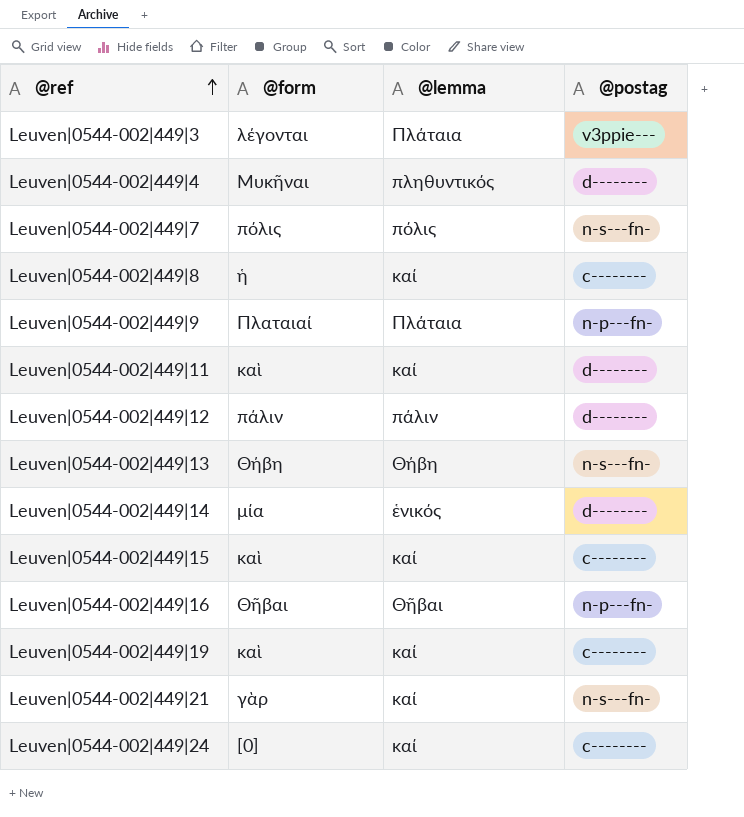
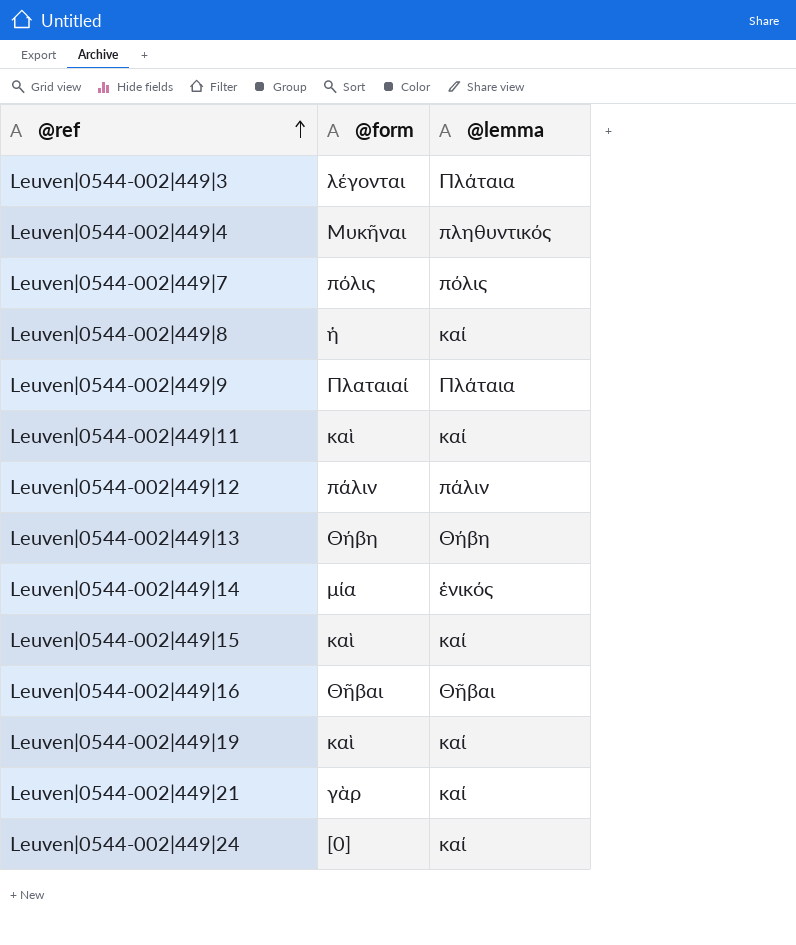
column @postag | position: 4 -> none

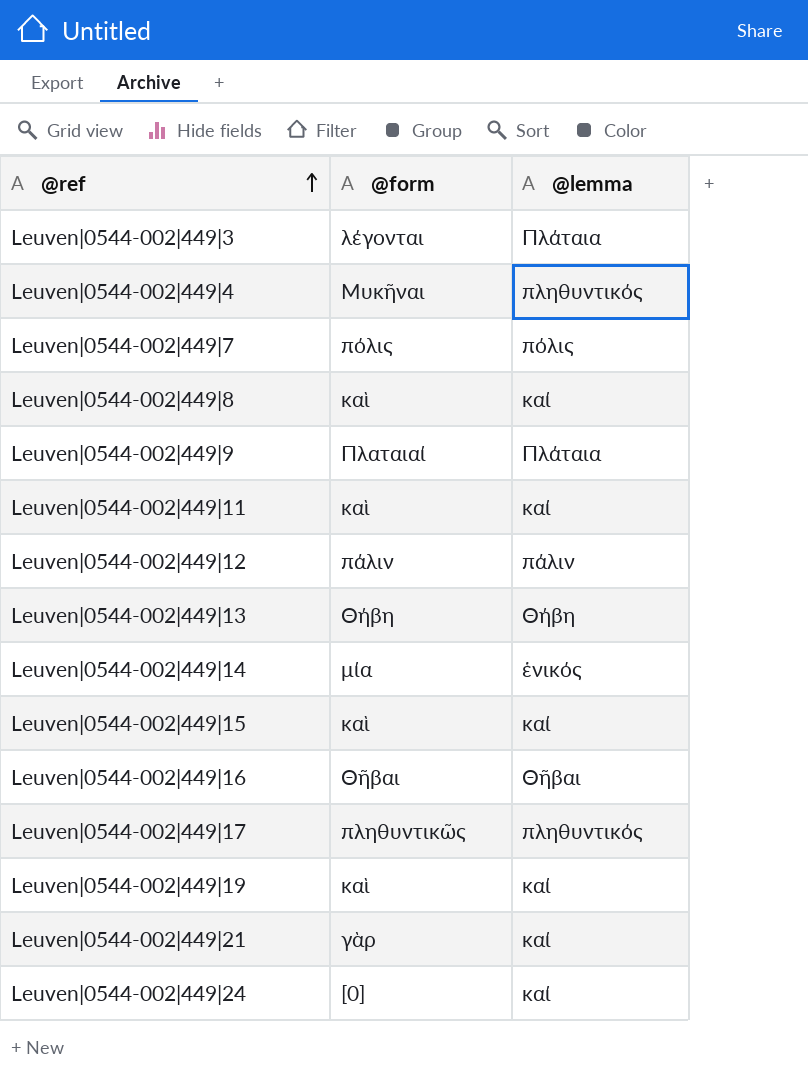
Leuven|0544-002|449|8 | @form: ἡ -> καὶ
row Leuven|0544-002|449|17: none -> πληθυντικῶς | πληθυντικός

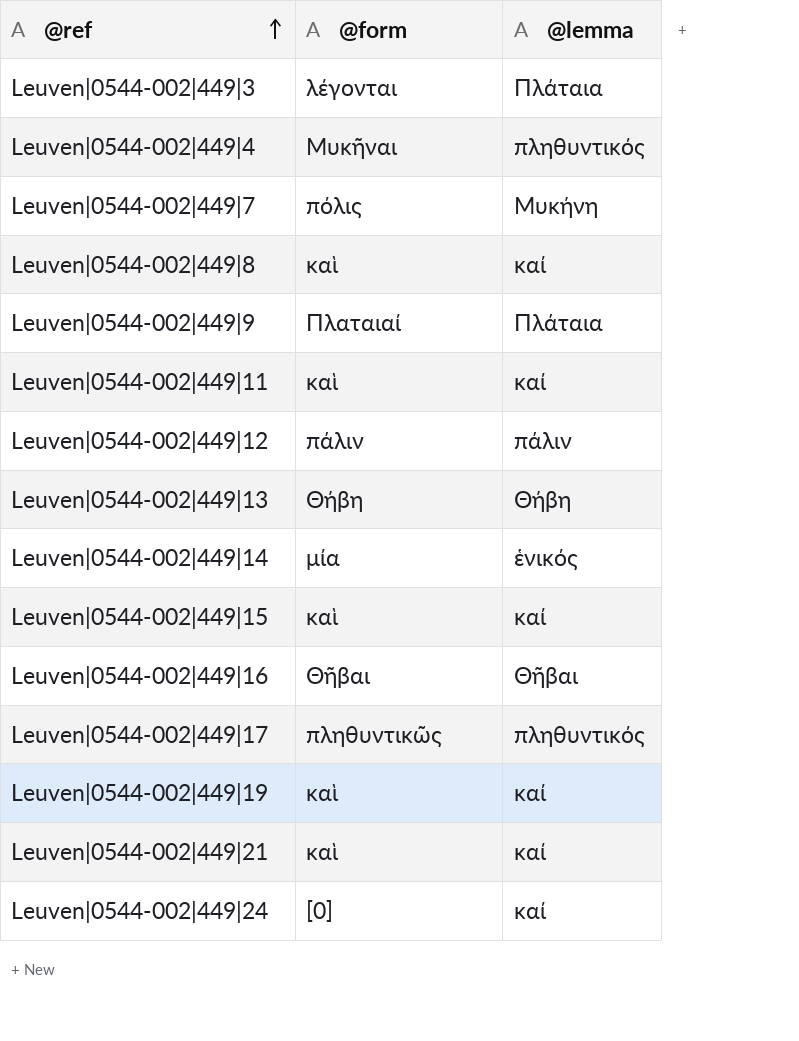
Leuven|0544-002|449|7 | @lemma: πόλις -> Μυκήνη
Leuven|0544-002|449|21 | @form: γὰρ -> καὶ

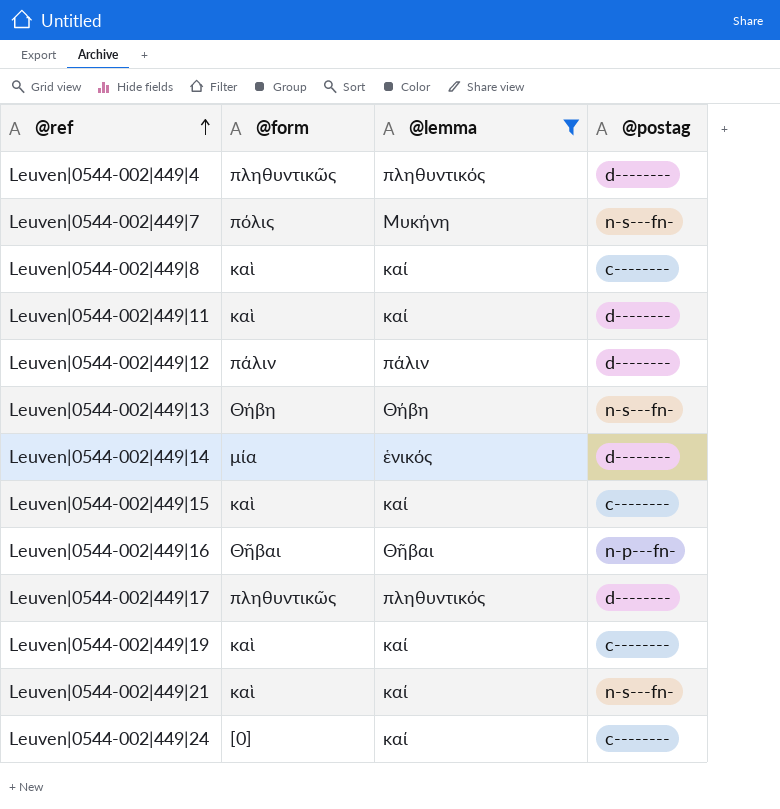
filter: none -> @lemma != Πλάταια
column @postag | position: none -> 4
Leuven|0544-002|449|4 | @form: Μυκῆναι -> πληθυντικῶς

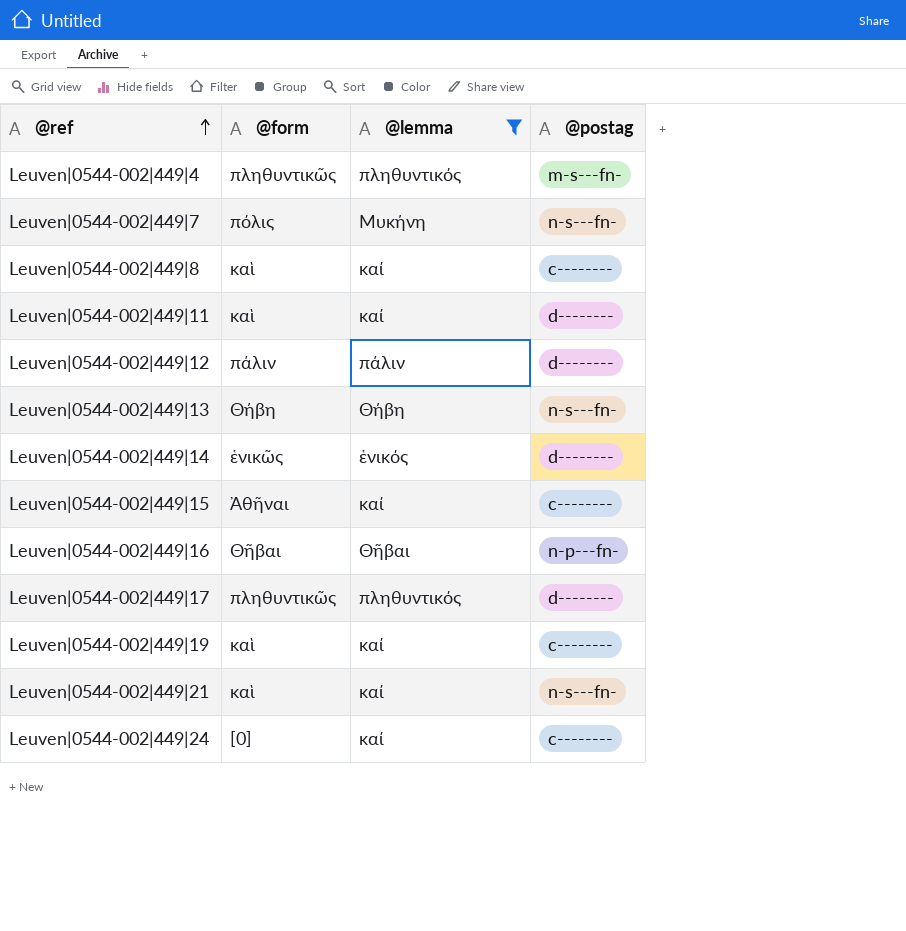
Leuven|0544-002|449|4 | @postag: d-------- -> m-s---fn-
Leuven|0544-002|449|14 | @form: μία -> ἑνικῶς
Leuven|0544-002|449|15 | @form: καὶ -> Ἀθῆναι

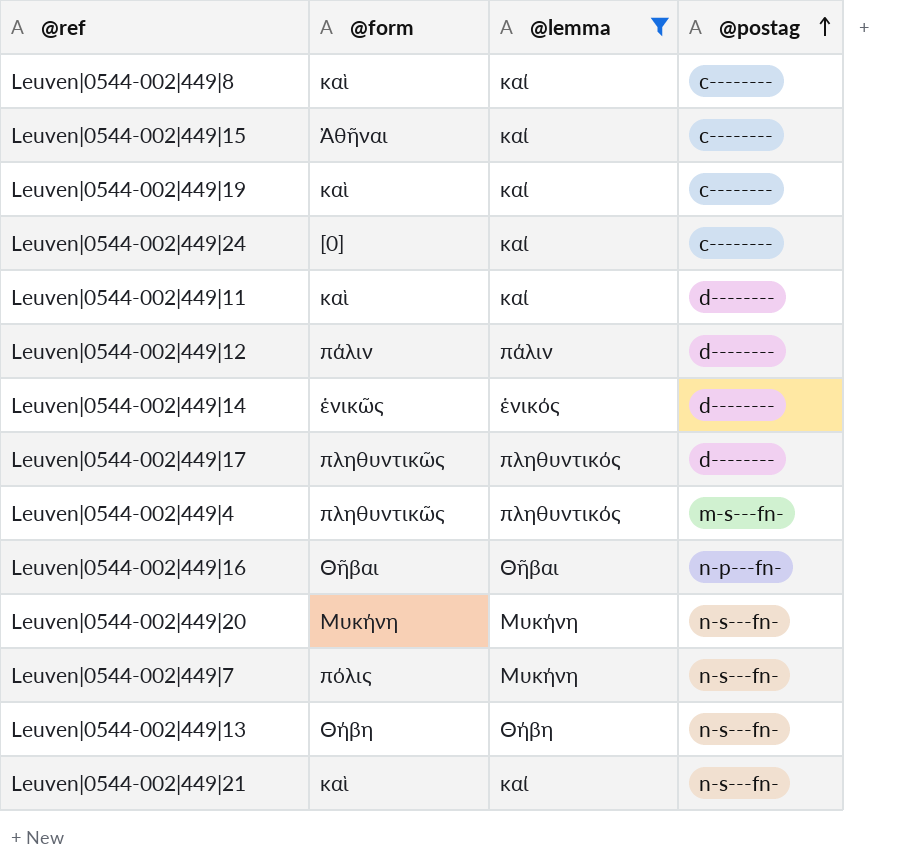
row order: @ref ascending -> @postag ascending
row Leuven|0544-002|449|20: none -> Μυκήνη | Μυκήνη | n-s---fn-

